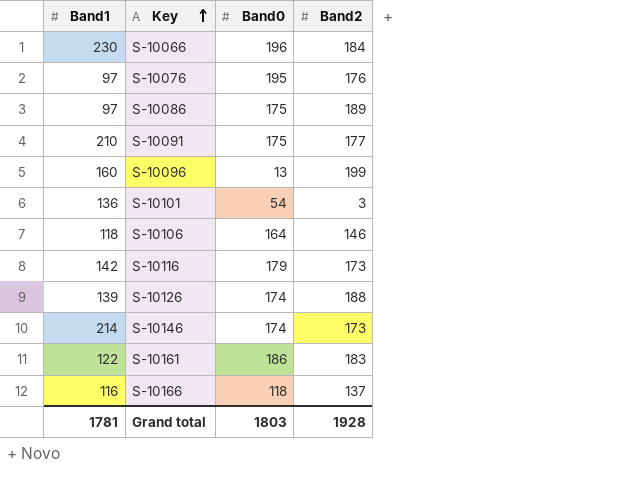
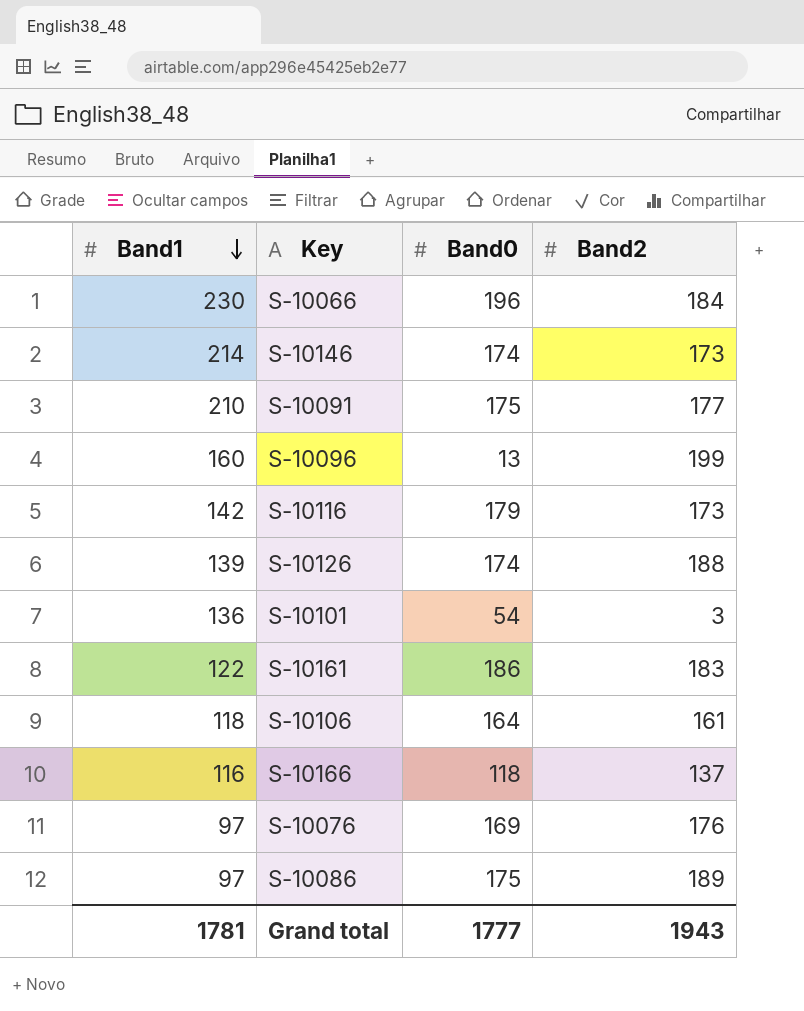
row order: Key ascending -> Band1 descending
S-10106 | Band2: 146 -> 161
S-10076 | Band0: 195 -> 169
Grand total | Band0: 1803 -> 1777
Grand total | Band2: 1928 -> 1943

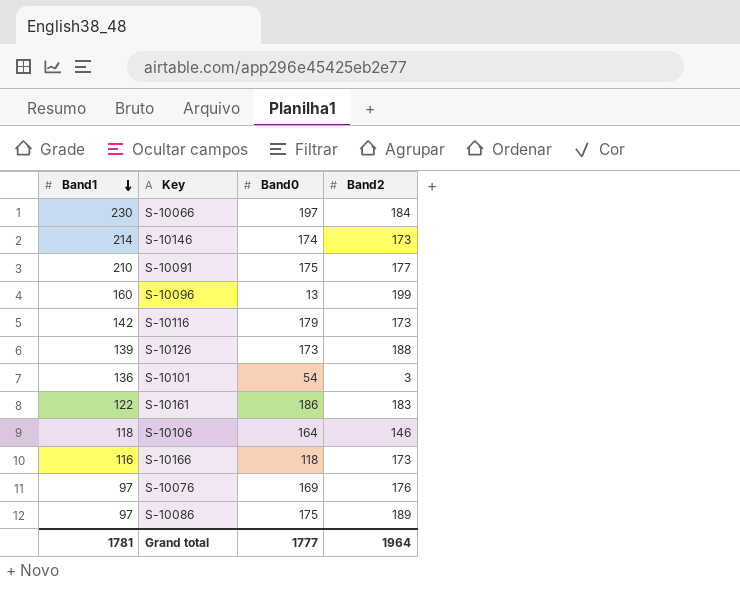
S-10066 | Band0: 196 -> 197
S-10126 | Band0: 174 -> 173
S-10106 | Band2: 161 -> 146
S-10166 | Band2: 137 -> 173
Grand total | Band2: 1943 -> 1964

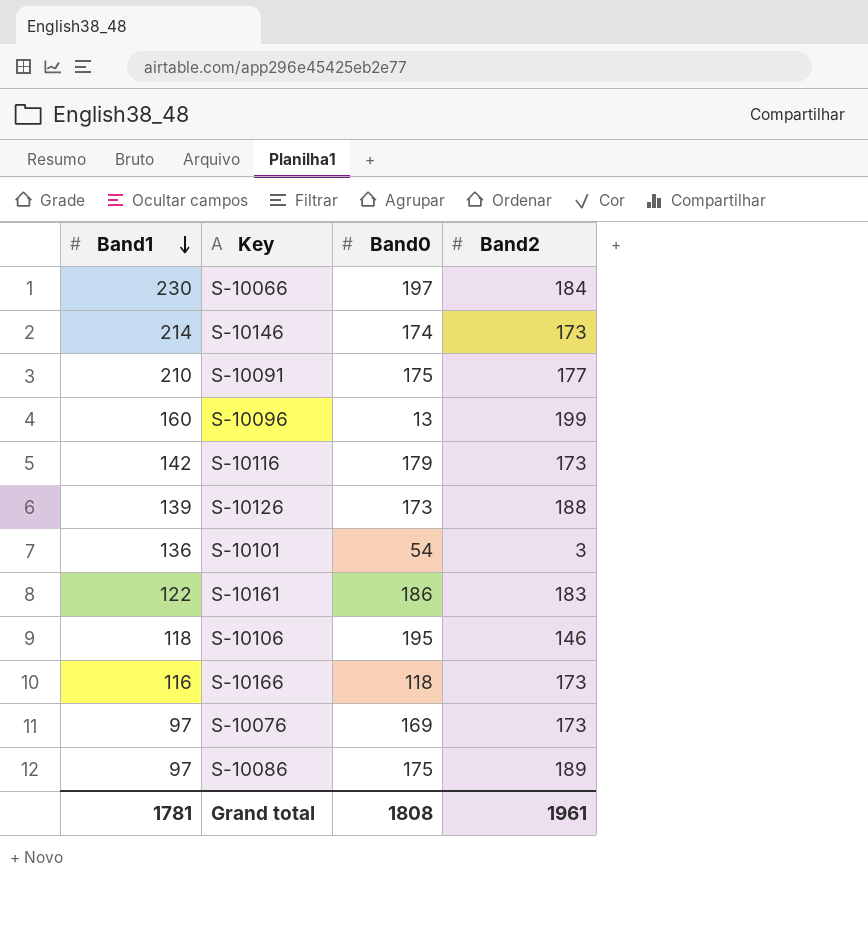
S-10106 | Band0: 164 -> 195
S-10076 | Band2: 176 -> 173
Grand total | Band0: 1777 -> 1808
Grand total | Band2: 1964 -> 1961

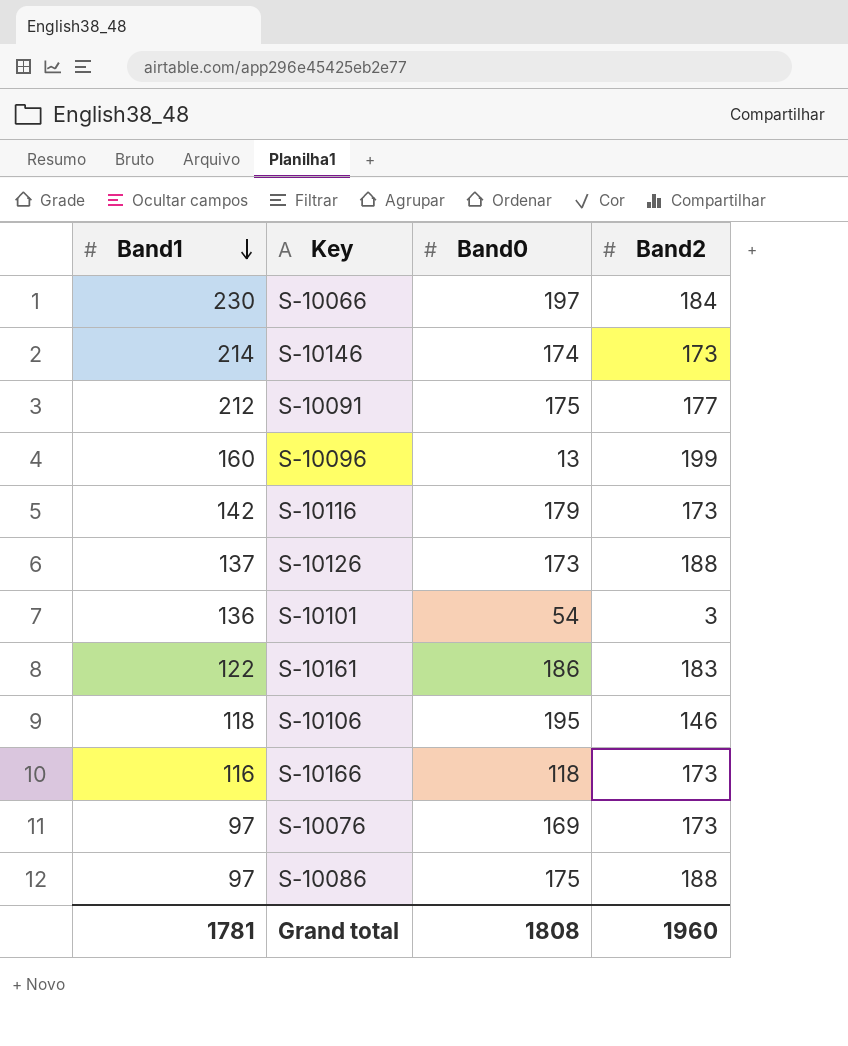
S-10091 | Band1: 210 -> 212
S-10126 | Band1: 139 -> 137
S-10086 | Band2: 189 -> 188
Grand total | Band2: 1961 -> 1960

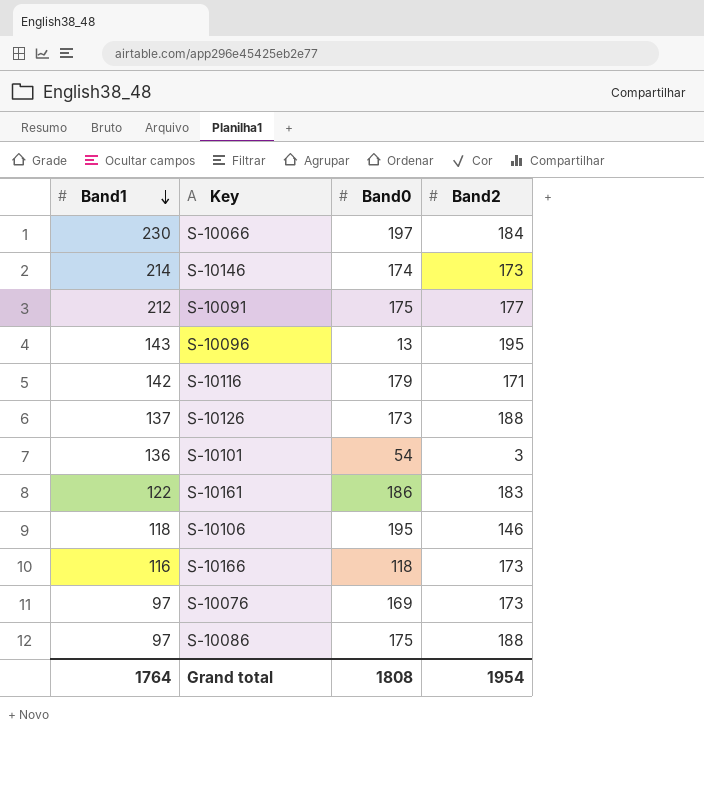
S-10096 | Band1: 160 -> 143
S-10096 | Band2: 199 -> 195
S-10116 | Band2: 173 -> 171
Grand total | Band1: 1781 -> 1764
Grand total | Band2: 1960 -> 1954

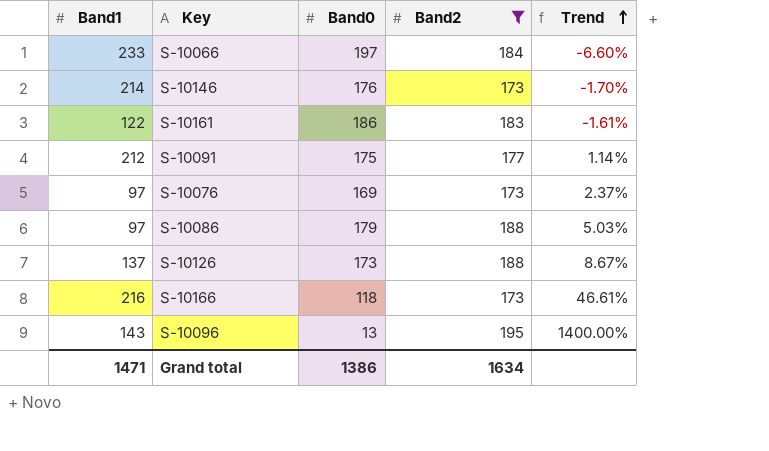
filter: none -> Band2 >= 173
row order: Band1 descending -> Trend ascending
column Trend | formula: none -> ([Band2] - [Band0]) / [Band0]
S-10066 | Band1: 230 -> 233
S-10146 | Band0: 174 -> 176
S-10086 | Band0: 175 -> 179
S-10166 | Band1: 116 -> 216
Grand total | Band1: 1764 -> 1471
Grand total | Band0: 1808 -> 1386
Grand total | Band2: 1954 -> 1634

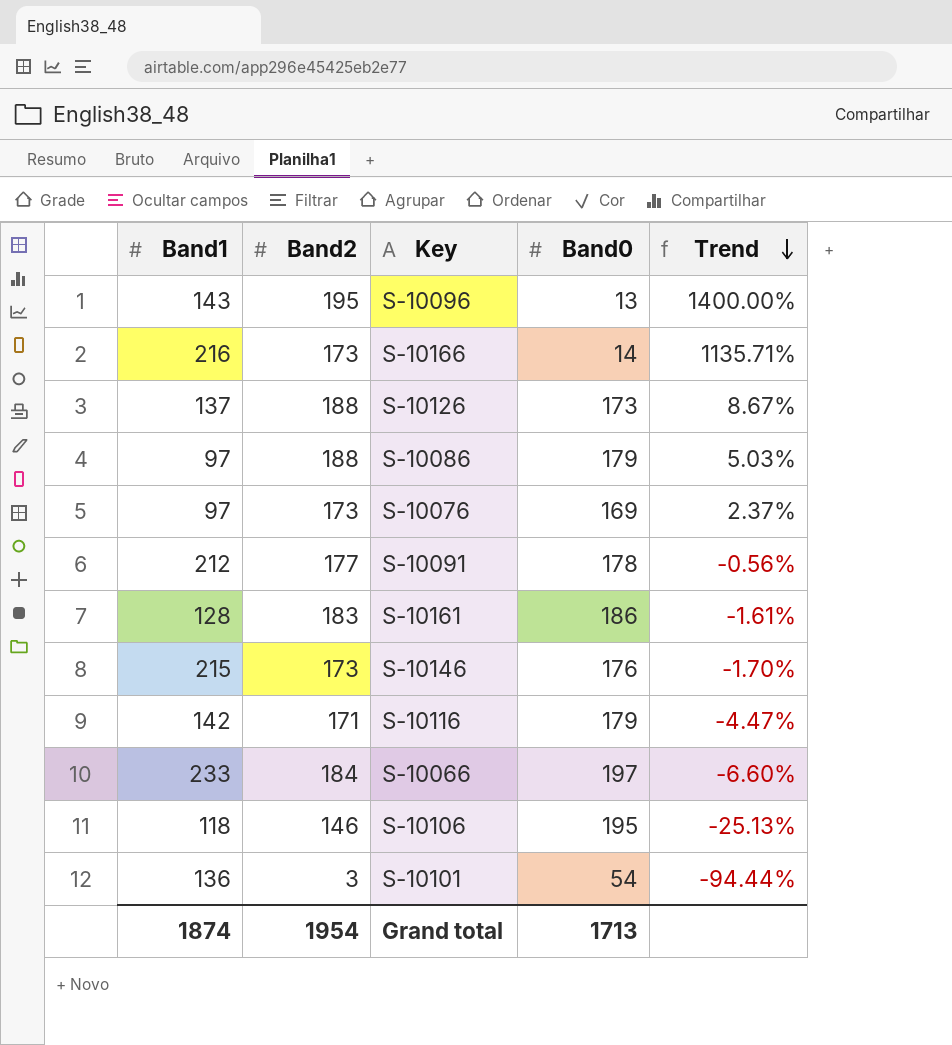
filter: Band2 >= 173 -> none
row order: Trend ascending -> Trend descending
column Band2 | position: 4 -> 2
S-10166 | Band0: 118 -> 14
S-10166 | Trend: 46.61% -> 1135.71%
S-10091 | Band0: 175 -> 178
S-10091 | Trend: 1.14% -> -0.56%
S-10161 | Band1: 122 -> 128
S-10146 | Band1: 214 -> 215
Grand total | Band1: 1471 -> 1874
Grand total | Band2: 1634 -> 1954
Grand total | Band0: 1386 -> 1713

